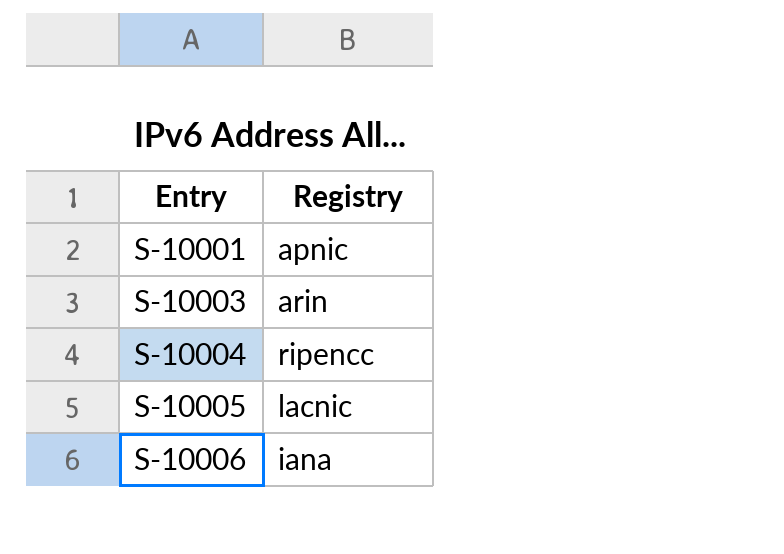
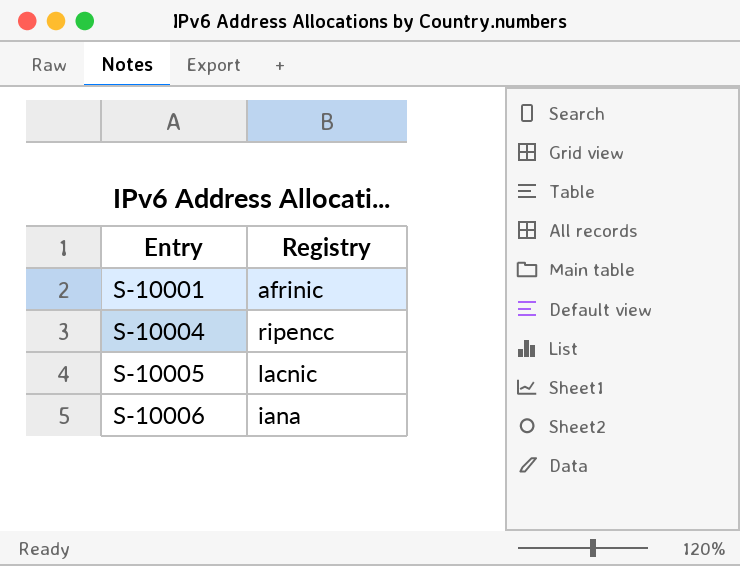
row S-10003: arin -> none
S-10001 | Registry: apnic -> afrinic

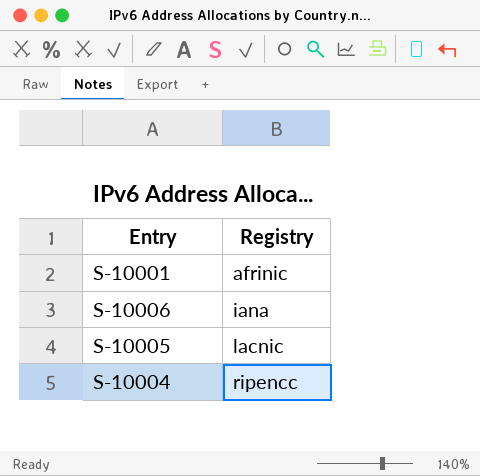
row order: Entry ascending -> Registry ascending

